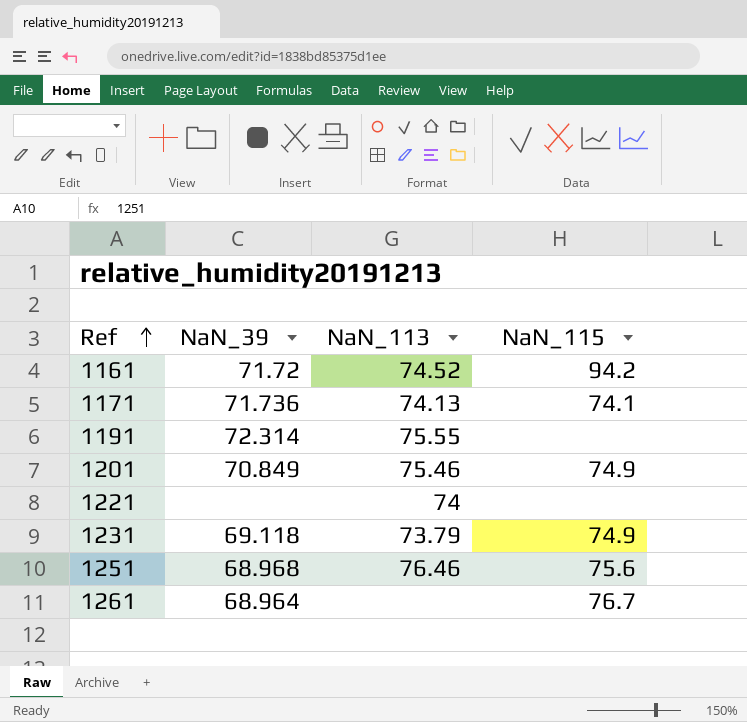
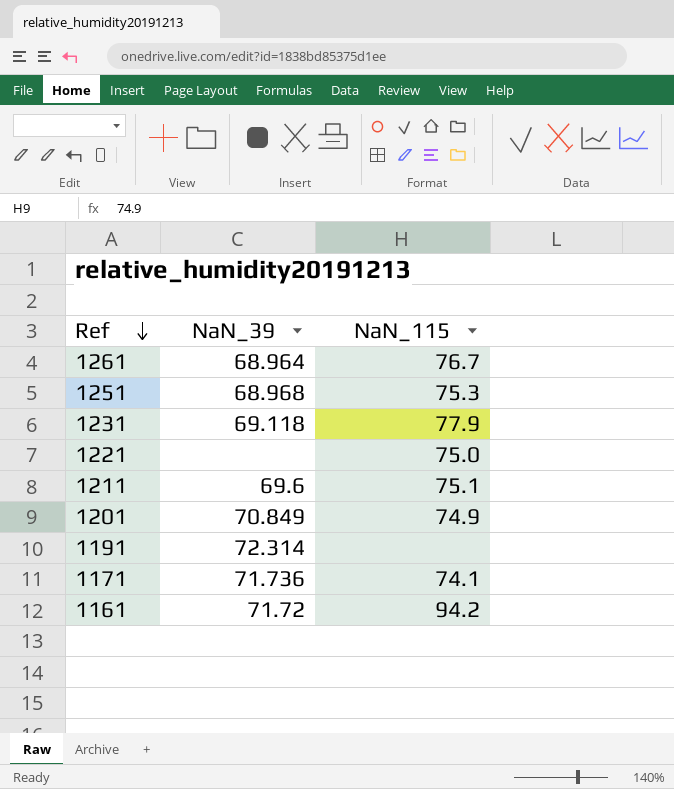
row order: Ref ascending -> Ref descending
column NaN_113 | position: 3 -> none
1251 | NaN_115: 75.6 -> 75.3
1231 | NaN_115: 74.9 -> 77.9
1221 | NaN_115: none -> 75.0
row 1211: none -> 69.6 | 75.1

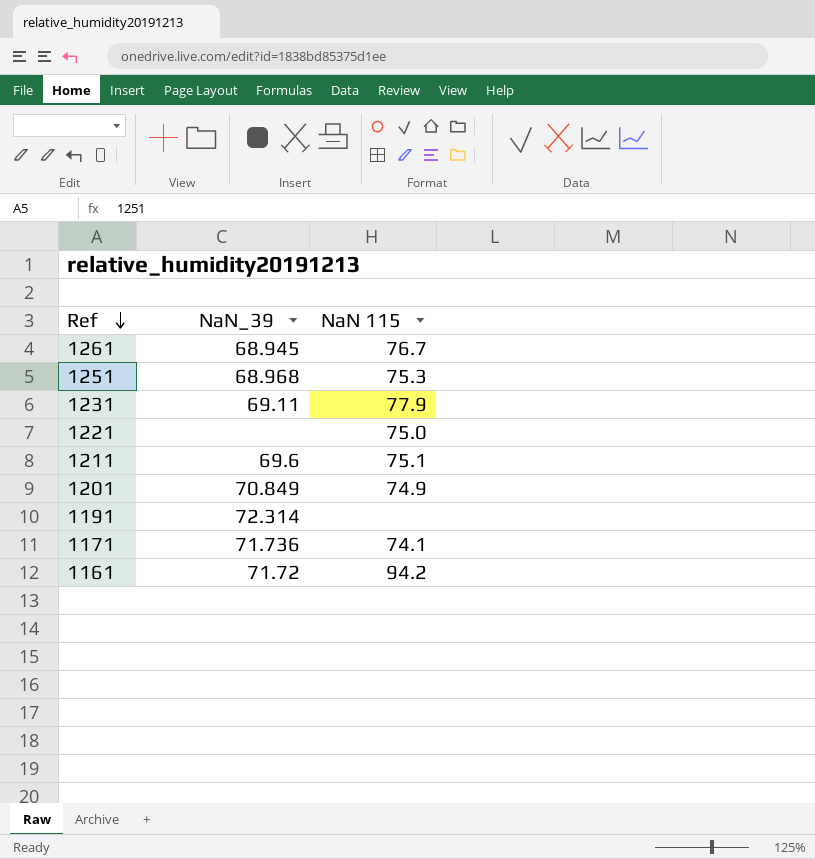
column name: NaN_115 -> NaN 115
1261 | NaN_39: 68.964 -> 68.945
1231 | NaN_39: 69.118 -> 69.11

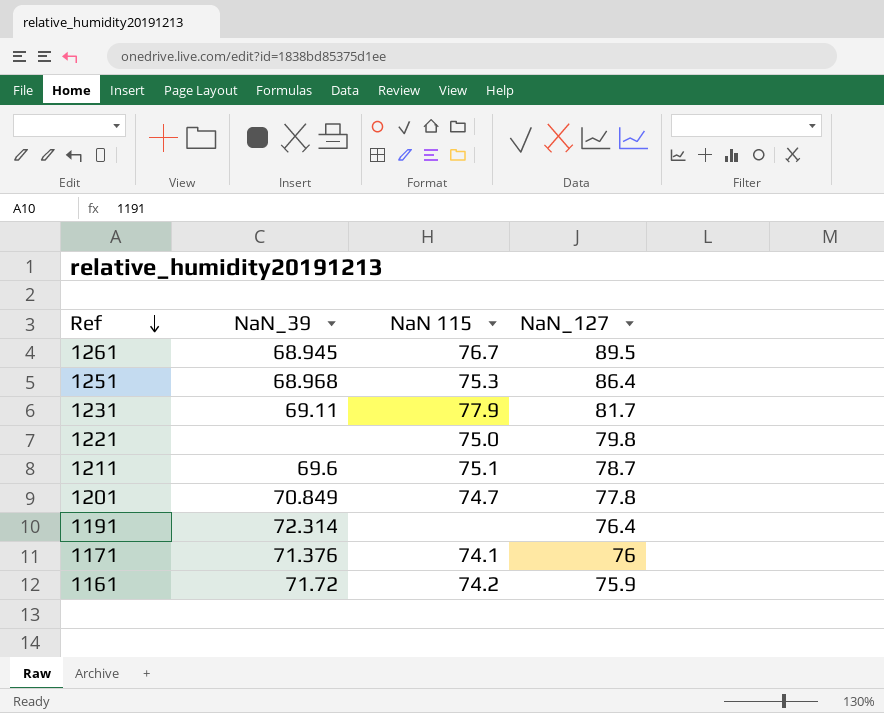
column NaN_127 | position: none -> 4
1201 | NaN 115: 74.9 -> 74.7
1171 | NaN_39: 71.736 -> 71.376
1161 | NaN 115: 94.2 -> 74.2

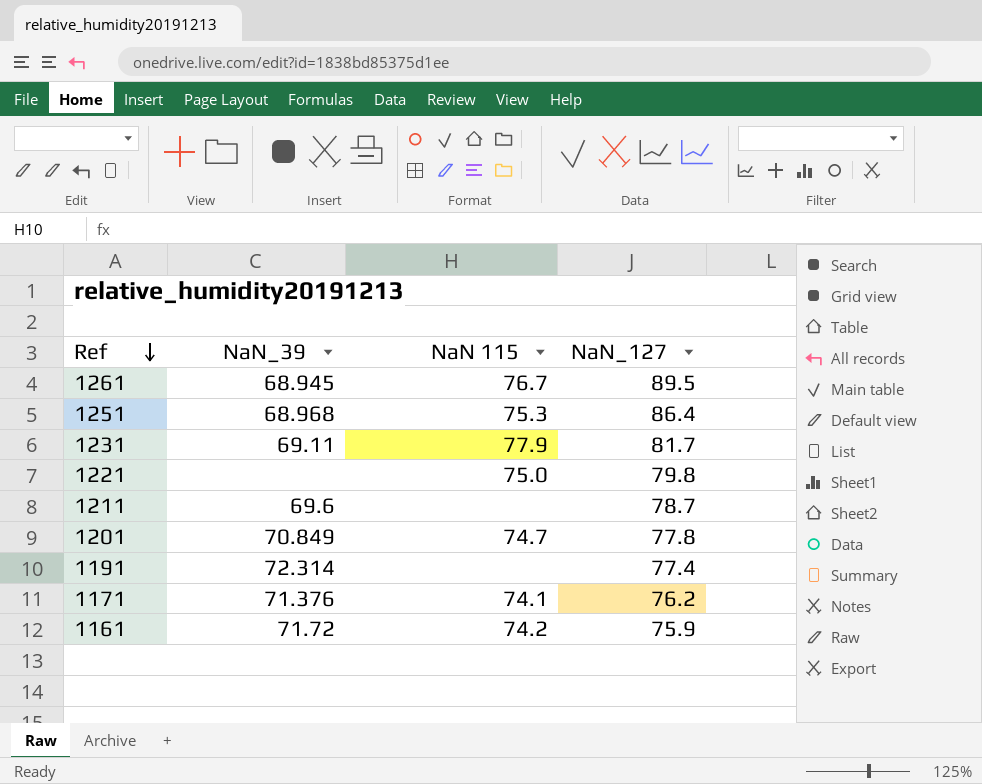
1211 | NaN 115: 75.1 -> none
1191 | NaN_127: 76.4 -> 77.4
1171 | NaN_127: 76 -> 76.2

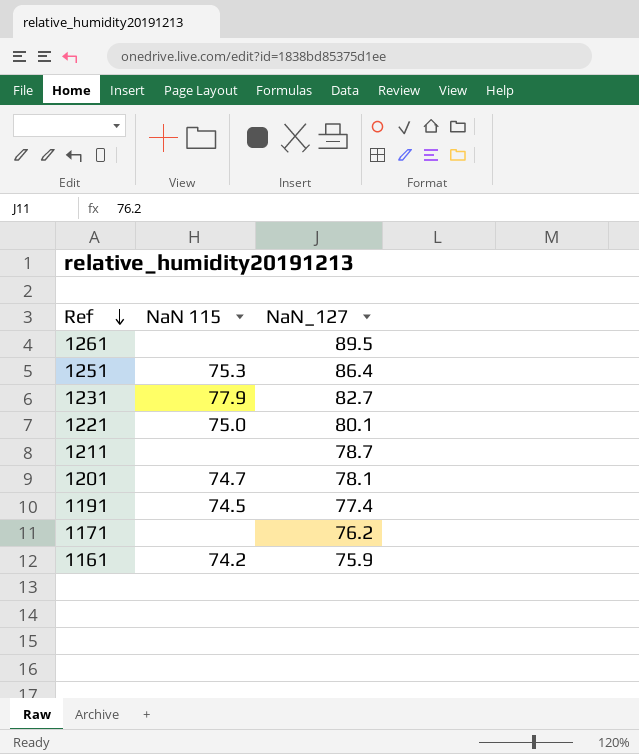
column NaN_39 | position: 2 -> none
1261 | NaN 115: 76.7 -> none
1231 | NaN_127: 81.7 -> 82.7
1221 | NaN_127: 79.8 -> 80.1
1201 | NaN_127: 77.8 -> 78.1
1191 | NaN 115: none -> 74.5
1171 | NaN 115: 74.1 -> none

